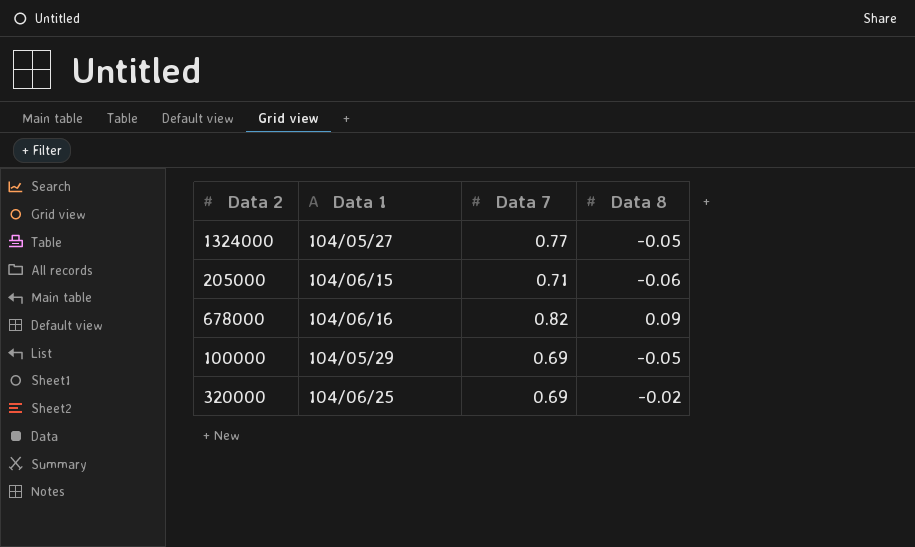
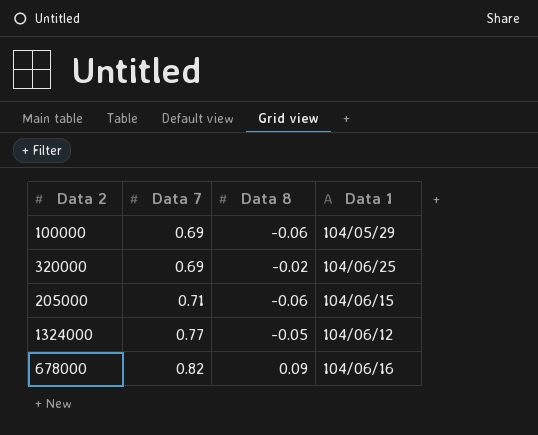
row order: none -> Data 7 ascending
column Data 1 | position: 2 -> 4
100000 | Data 8: -0.05 -> -0.06
1324000 | Data 1: 104/05/27 -> 104/06/12

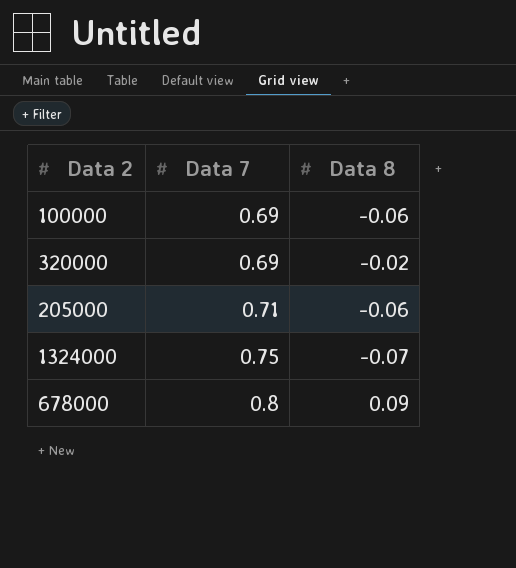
column Data 1 | position: 4 -> none
1324000 | Data 7: 0.77 -> 0.75
1324000 | Data 8: -0.05 -> -0.07
678000 | Data 7: 0.82 -> 0.8

